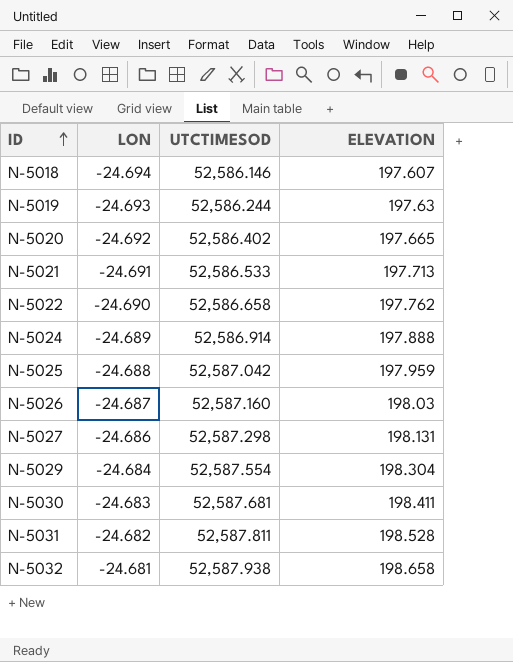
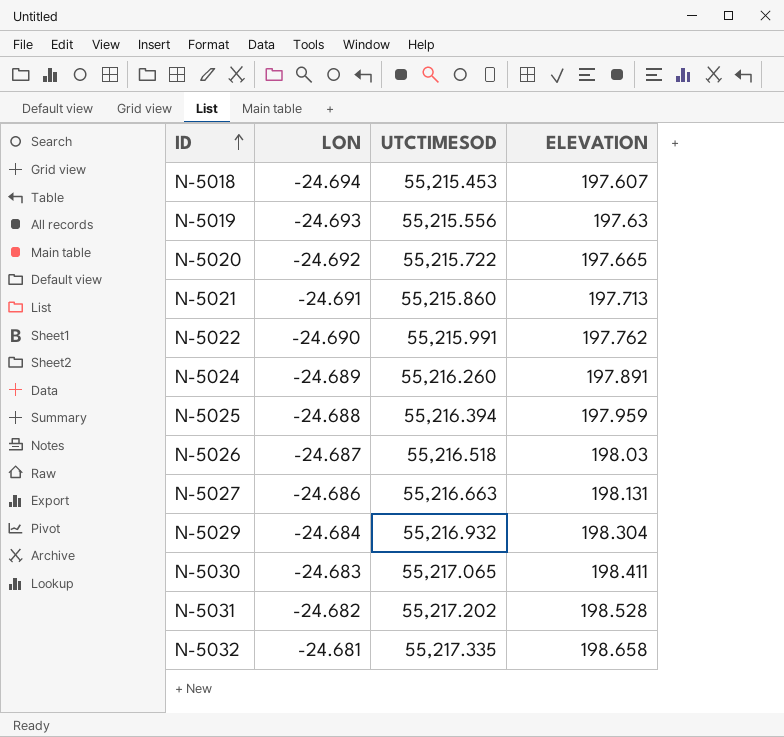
N-5018 | UTCTIMESOD: 52,586.146 -> 55,215.453
N-5019 | UTCTIMESOD: 52,586.244 -> 55,215.556
N-5020 | UTCTIMESOD: 52,586.402 -> 55,215.722
N-5021 | UTCTIMESOD: 52,586.533 -> 55,215.860
N-5022 | UTCTIMESOD: 52,586.658 -> 55,215.991
N-5024 | UTCTIMESOD: 52,586.914 -> 55,216.260
N-5024 | ELEVATION: 197.888 -> 197.891
N-5025 | UTCTIMESOD: 52,587.042 -> 55,216.394
N-5026 | UTCTIMESOD: 52,587.160 -> 55,216.518
N-5027 | UTCTIMESOD: 52,587.298 -> 55,216.663
N-5029 | UTCTIMESOD: 52,587.554 -> 55,216.932
N-5030 | UTCTIMESOD: 52,587.681 -> 55,217.065
N-5031 | UTCTIMESOD: 52,587.811 -> 55,217.202
N-5032 | UTCTIMESOD: 52,587.938 -> 55,217.335

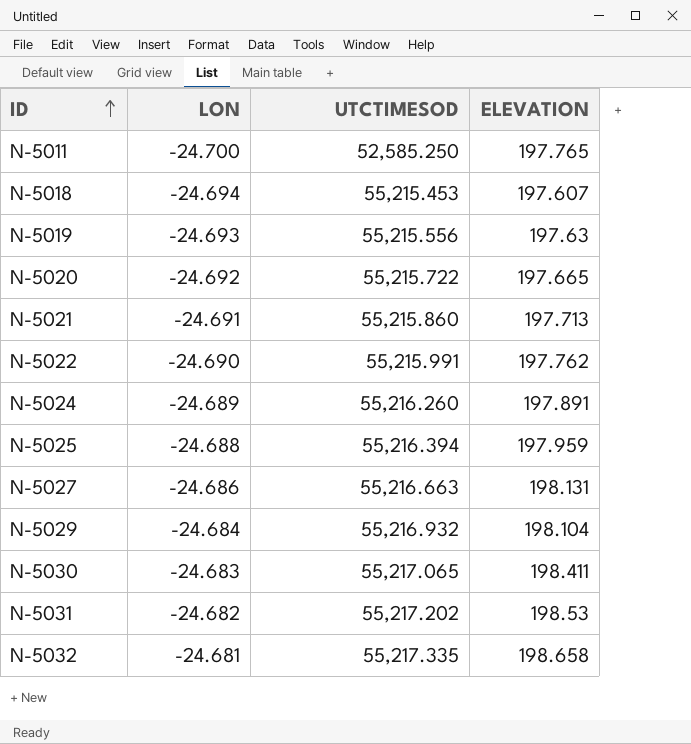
row N-5026: -24.687 | 55,216.518 | 198.03 -> none
row N-5011: none -> -24.700 | 52,585.250 | 197.765
N-5029 | ELEVATION: 198.304 -> 198.104
N-5031 | ELEVATION: 198.528 -> 198.53

